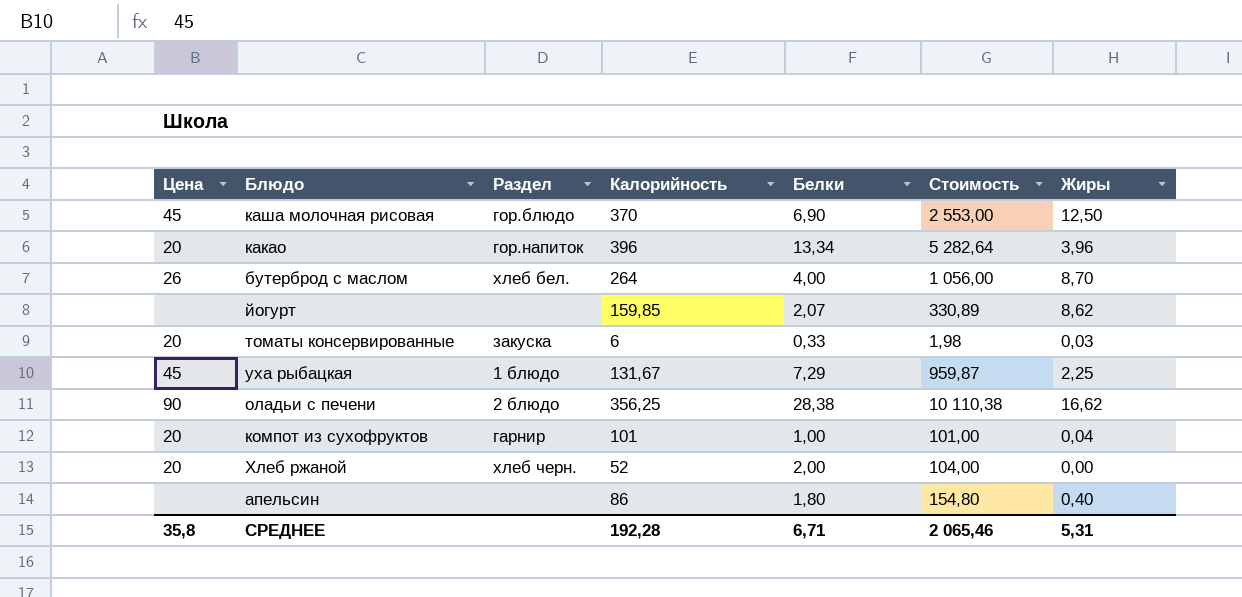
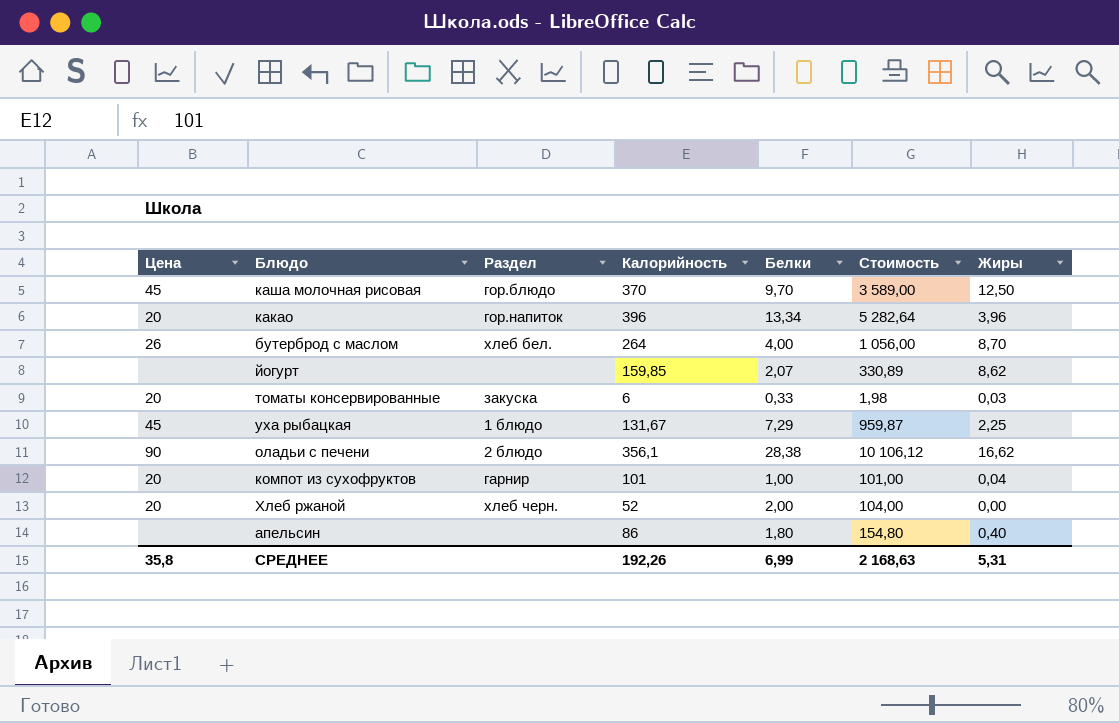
каша молочная рисовая | Белки: 6,90 -> 9,70
каша молочная рисовая | Стоимость: 2 553,00 -> 3 589,00
оладьи с печени | Калорийность: 356,25 -> 356,1
оладьи с печени | Стоимость: 10 110,38 -> 10 106,12
СРЕДНЕЕ | Калорийность: 192,28 -> 192,26
СРЕДНЕЕ | Белки: 6,71 -> 6,99
СРЕДНЕЕ | Стоимость: 2 065,46 -> 2 168,63

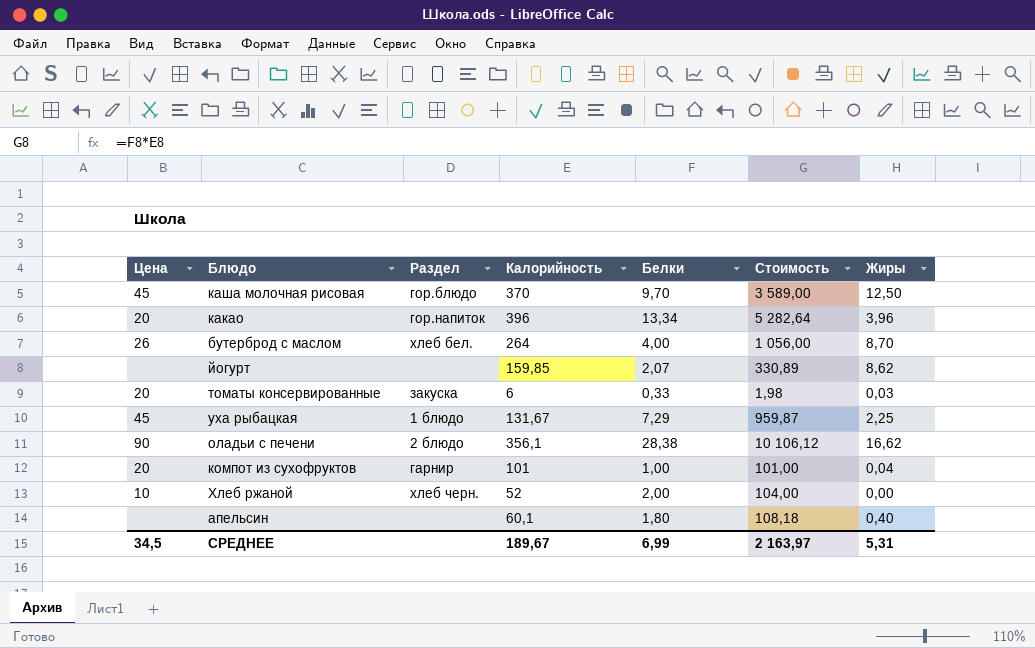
Хлеб ржаной | Цена: 20 -> 10
апельсин | Калорийность: 86 -> 60,1
апельсин | Стоимость: 154,80 -> 108,18
СРЕДНЕЕ | Цена: 35,8 -> 34,5
СРЕДНЕЕ | Калорийность: 192,26 -> 189,67
СРЕДНЕЕ | Стоимость: 2 168,63 -> 2 163,97

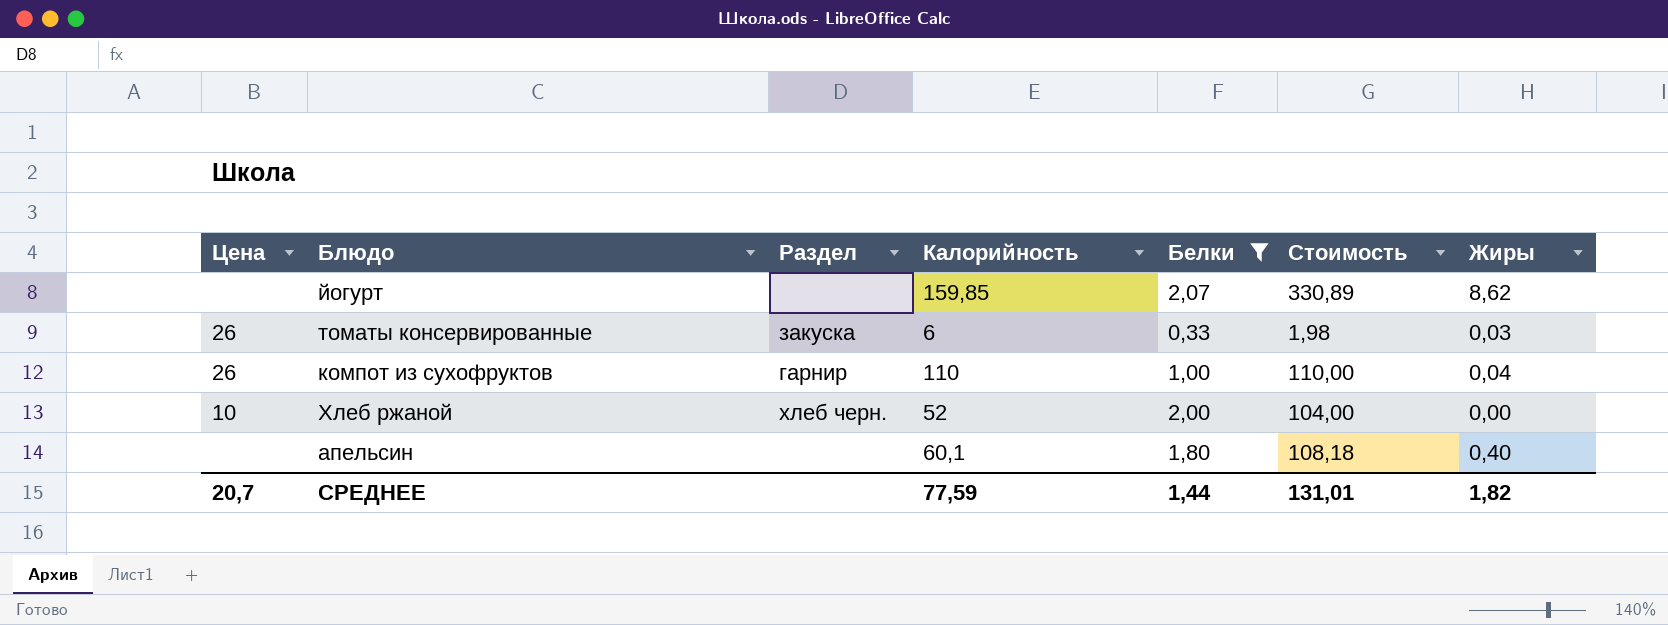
filter: none -> Белки <= 2,07
томаты консервированные | Цена: 20 -> 26
компот из сухофруктов | Цена: 20 -> 26
компот из сухофруктов | Калорийность: 101 -> 110
компот из сухофруктов | Стоимость: 101,00 -> 110,00
СРЕДНЕЕ | Цена: 34,5 -> 20,7
СРЕДНЕЕ | Калорийность: 189,67 -> 77,59
СРЕДНЕЕ | Белки: 6,99 -> 1,44
СРЕДНЕЕ | Стоимость: 2 163,97 -> 131,01
СРЕДНЕЕ | Жиры: 5,31 -> 1,82

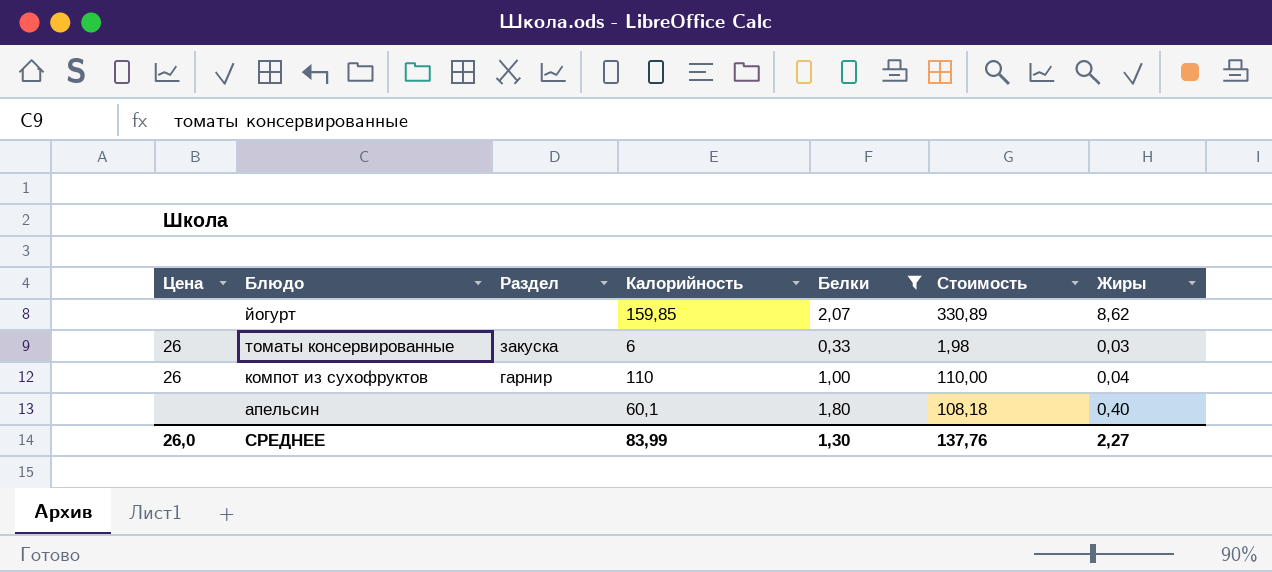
row Хлеб ржаной: 10 | хлеб черн. | 52 | 2,00 | 104,00 | 0,00 -> none
СРЕДНЕЕ | Цена: 20,7 -> 26,0
СРЕДНЕЕ | Калорийность: 77,59 -> 83,99
СРЕДНЕЕ | Белки: 1,44 -> 1,30
СРЕДНЕЕ | Стоимость: 131,01 -> 137,76
СРЕДНЕЕ | Жиры: 1,82 -> 2,27

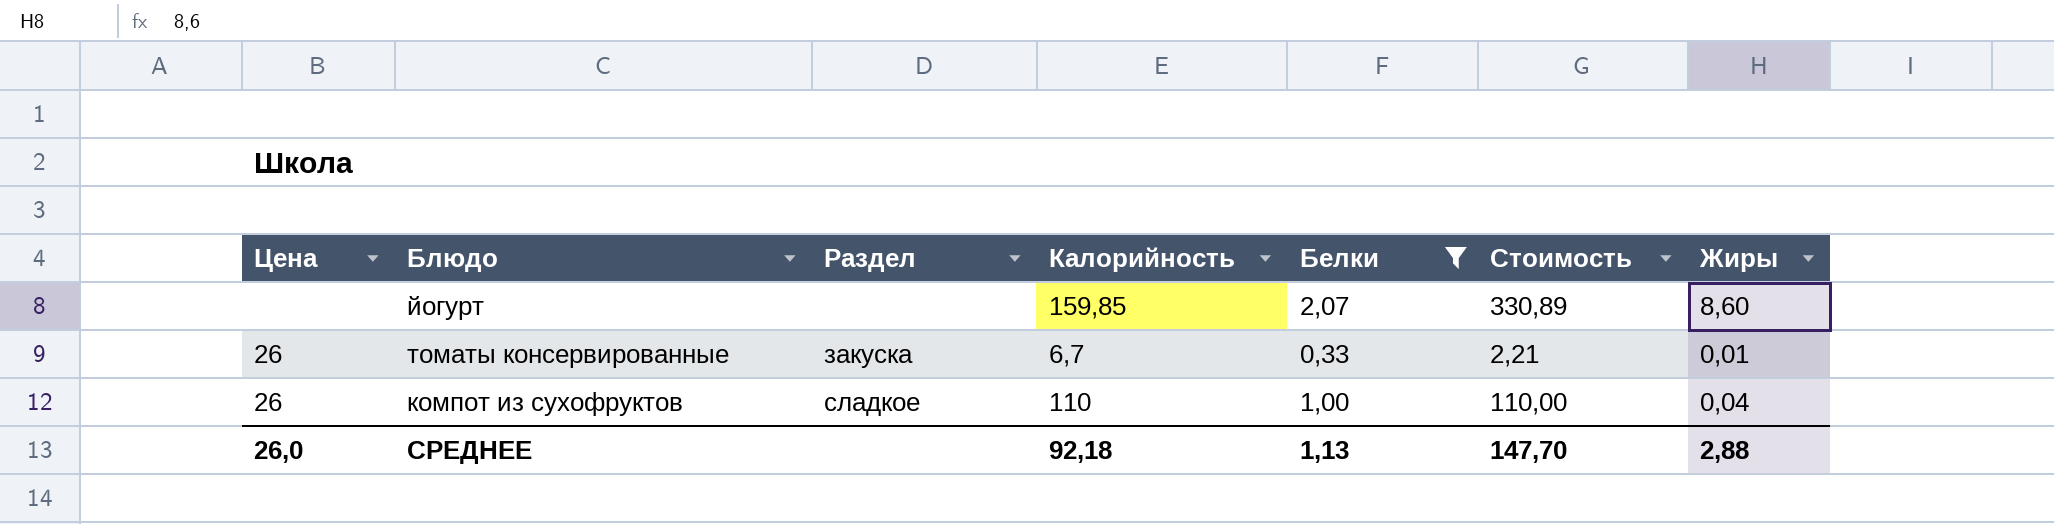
row апельсин: none | none | 60,1 | 1,80 | 108,18 | 0,40 -> none
йогурт | Жиры: 8,62 -> 8,60
томаты консервированные | Калорийность: 6 -> 6,7
томаты консервированные | Стоимость: 1,98 -> 2,21
томаты консервированные | Жиры: 0,03 -> 0,01
компот из сухофруктов | Раздел: гарнир -> сладкое
СРЕДНЕЕ | Калорийность: 83,99 -> 92,18
СРЕДНЕЕ | Белки: 1,30 -> 1,13
СРЕДНЕЕ | Стоимость: 137,76 -> 147,70
СРЕДНЕЕ | Жиры: 2,27 -> 2,88

